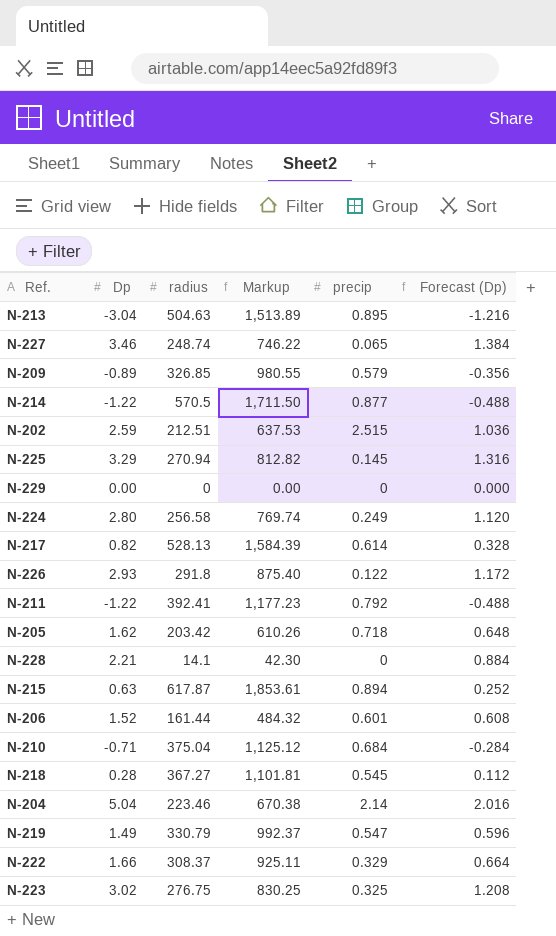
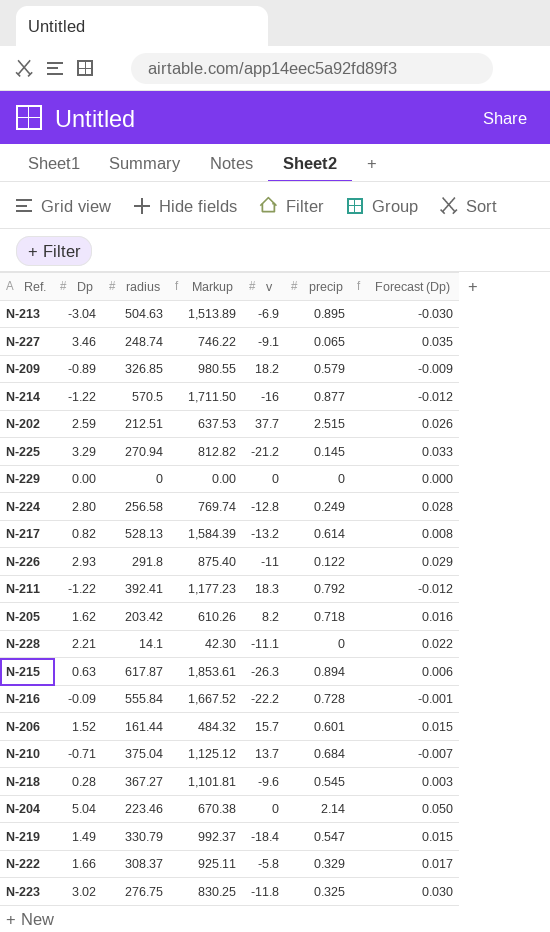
column v | position: none -> 5
column Forecast (Dp) | formula: [Dp] * 0.4 -> [Dp] * 0.01
row N-216: none -> -0.09 | 555.84 | 1,667.52 | -22.2 | 0.728 | -0.001

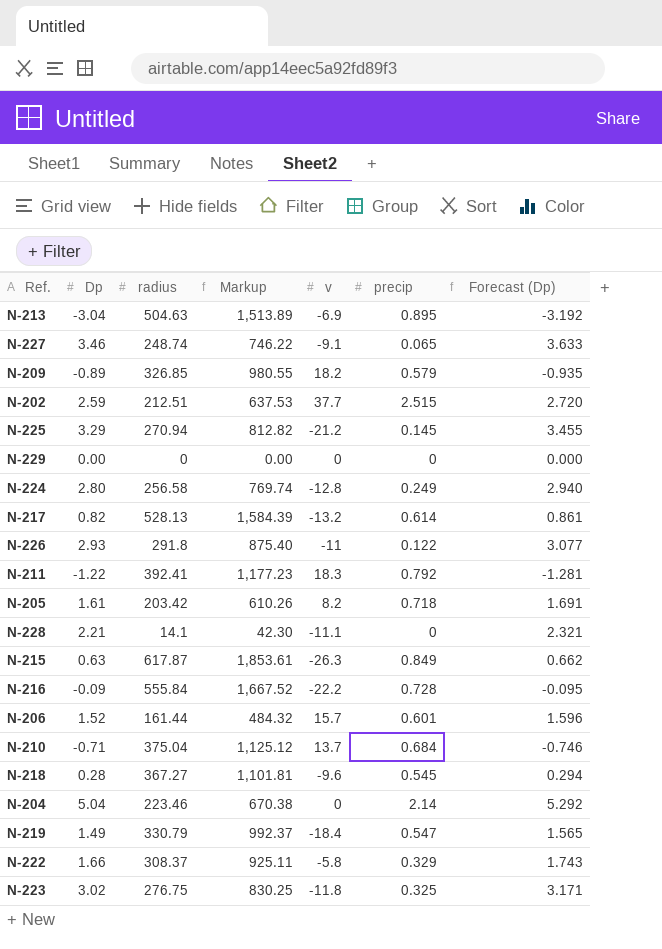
column Forecast (Dp) | formula: [Dp] * 0.01 -> [Dp] * 1.05
row N-214: -1.22 | 570.5 | 1,711.50 | -16 | 0.877 | -0.012 -> none
N-205 | Dp: 1.62 -> 1.61
N-215 | precip: 0.894 -> 0.849

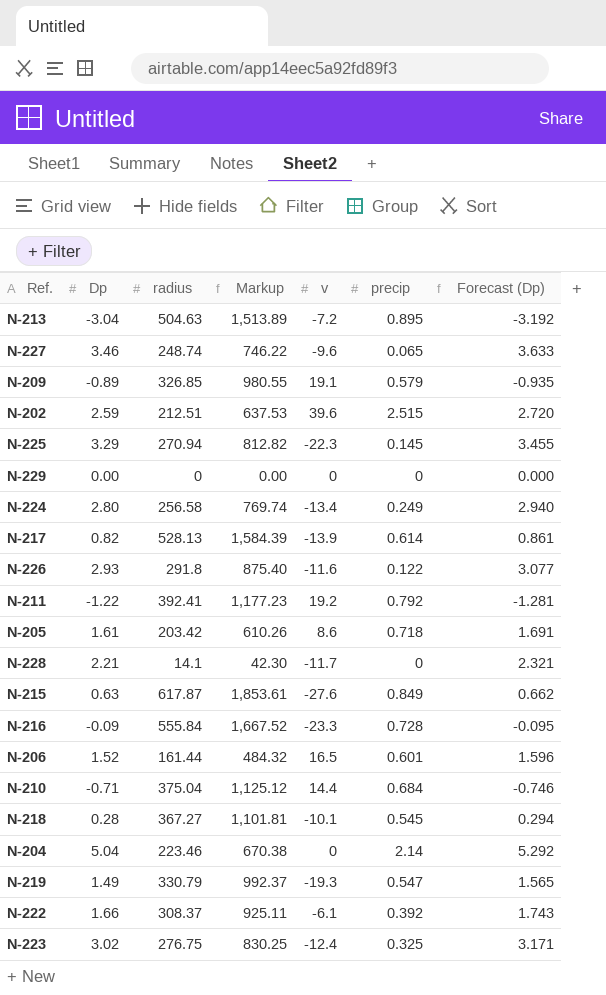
N-213 | v: -6.9 -> -7.2
N-227 | v: -9.1 -> -9.6
N-209 | v: 18.2 -> 19.1
N-202 | v: 37.7 -> 39.6
N-225 | v: -21.2 -> -22.3
N-224 | v: -12.8 -> -13.4
N-217 | v: -13.2 -> -13.9
N-226 | v: -11 -> -11.6
N-211 | v: 18.3 -> 19.2
N-205 | v: 8.2 -> 8.6
N-228 | v: -11.1 -> -11.7
N-215 | v: -26.3 -> -27.6
N-216 | v: -22.2 -> -23.3
N-206 | v: 15.7 -> 16.5
N-210 | v: 13.7 -> 14.4
N-218 | v: -9.6 -> -10.1
N-219 | v: -18.4 -> -19.3
N-222 | v: -5.8 -> -6.1
N-222 | precip: 0.329 -> 0.392
N-223 | v: -11.8 -> -12.4

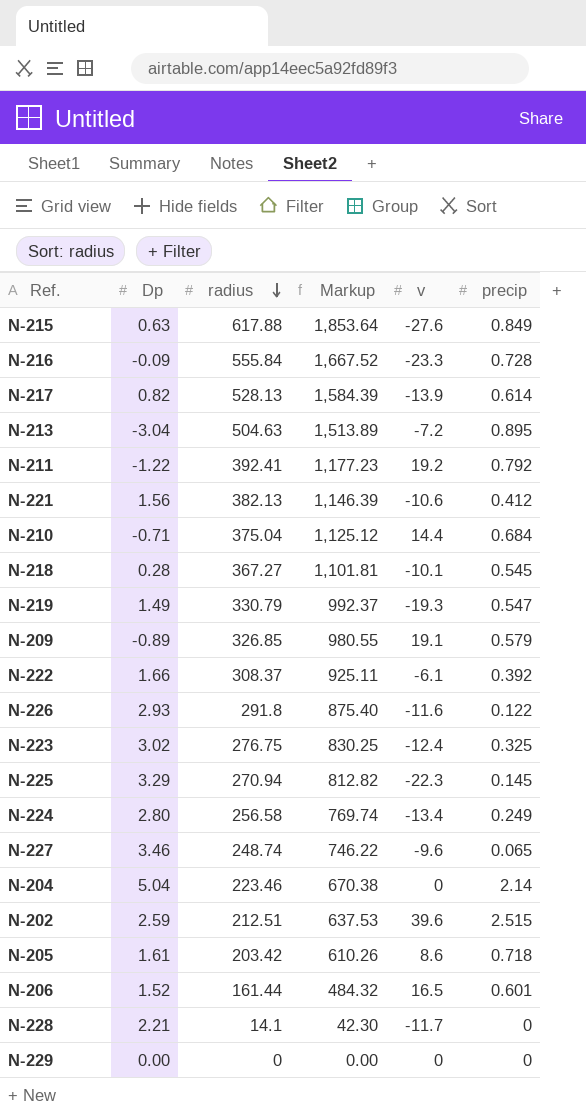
row order: none -> radius descending
column Forecast (Dp) | formula: [Dp] * 1.05 -> none
N-215 | radius: 617.87 -> 617.88
N-215 | Markup: 1,853.61 -> 1,853.64
row N-221: none -> 1.56 | 382.13 | 1,146.39 | -10.6 | 0.412

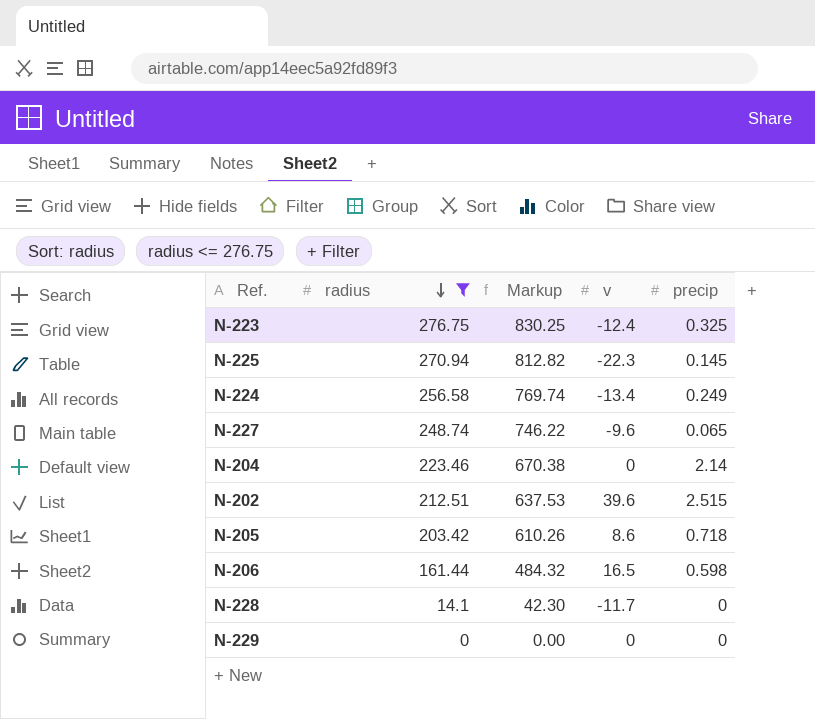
filter: none -> radius <= 276.75
column Dp | position: 2 -> none
N-206 | precip: 0.601 -> 0.598

